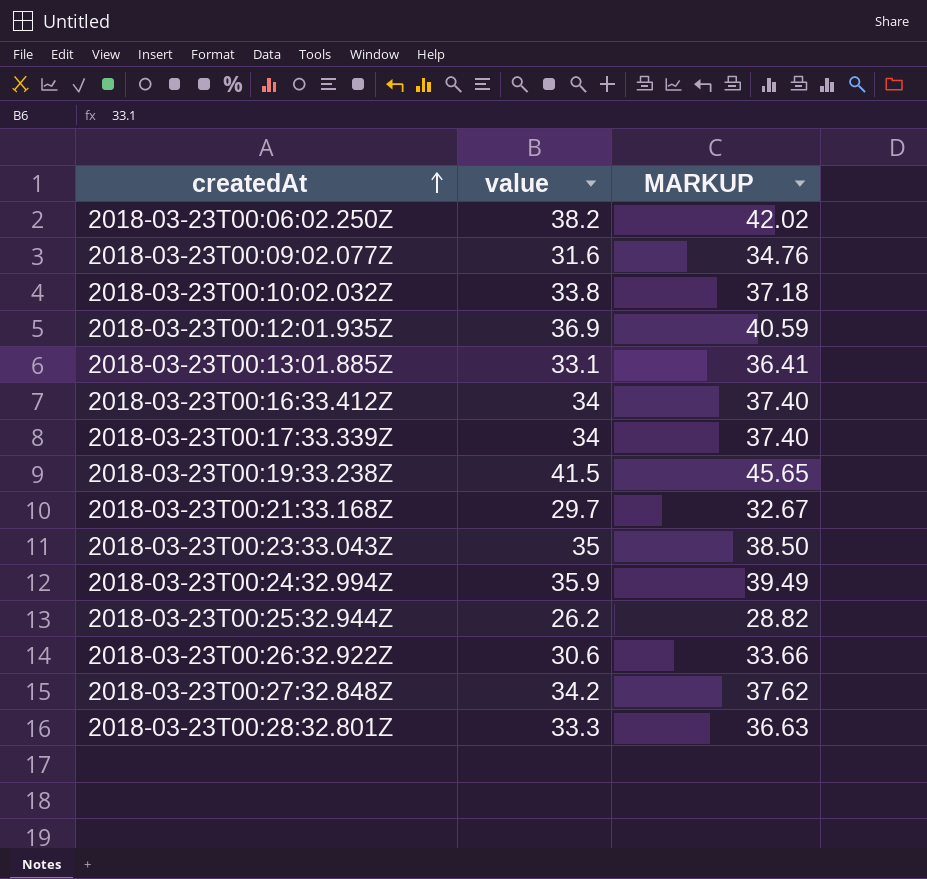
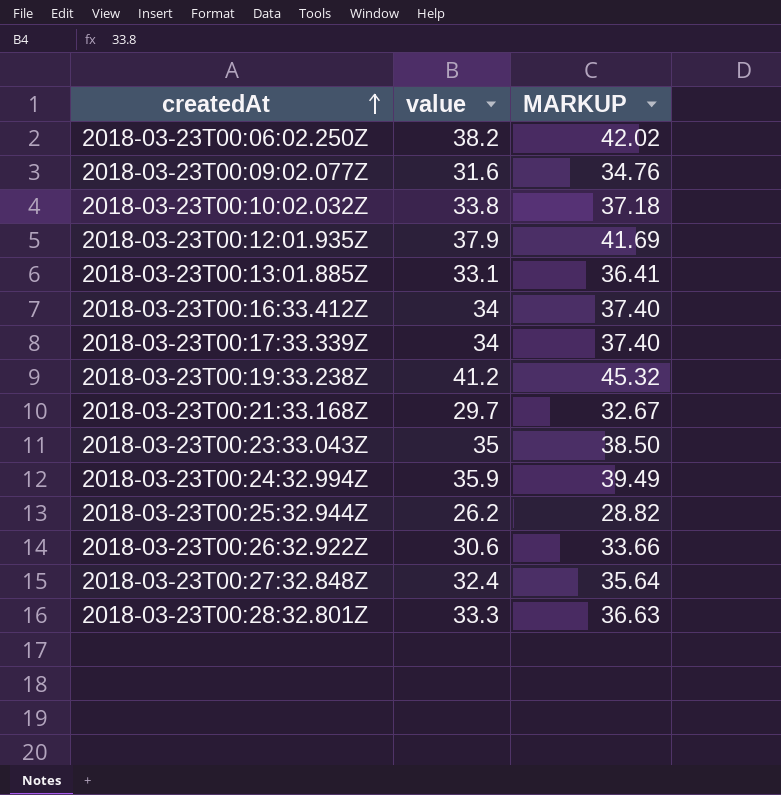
2018-03-23T00:12:01.935Z | value: 36.9 -> 37.9
2018-03-23T00:12:01.935Z | MARKUP: 40.59 -> 41.69
2018-03-23T00:19:33.238Z | value: 41.5 -> 41.2
2018-03-23T00:19:33.238Z | MARKUP: 45.65 -> 45.32
2018-03-23T00:27:32.848Z | value: 34.2 -> 32.4
2018-03-23T00:27:32.848Z | MARKUP: 37.62 -> 35.64

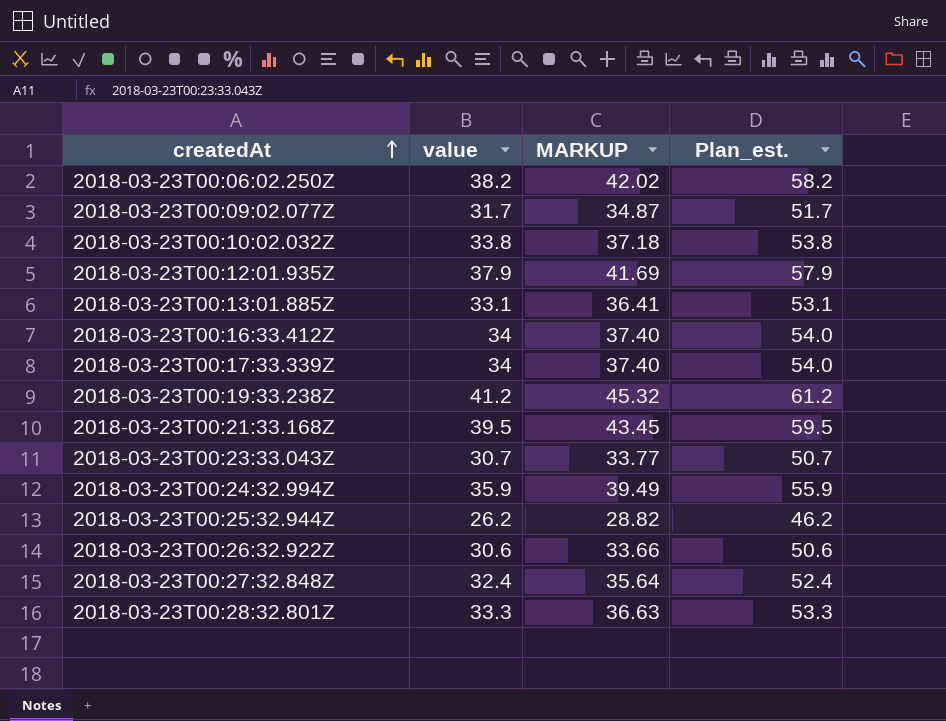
column Plan_est. | formula: none -> [value] + 20
2018-03-23T00:09:02.077Z | value: 31.6 -> 31.7
2018-03-23T00:09:02.077Z | MARKUP: 34.76 -> 34.87
2018-03-23T00:21:33.168Z | value: 29.7 -> 39.5
2018-03-23T00:21:33.168Z | MARKUP: 32.67 -> 43.45
2018-03-23T00:23:33.043Z | value: 35 -> 30.7
2018-03-23T00:23:33.043Z | MARKUP: 38.50 -> 33.77

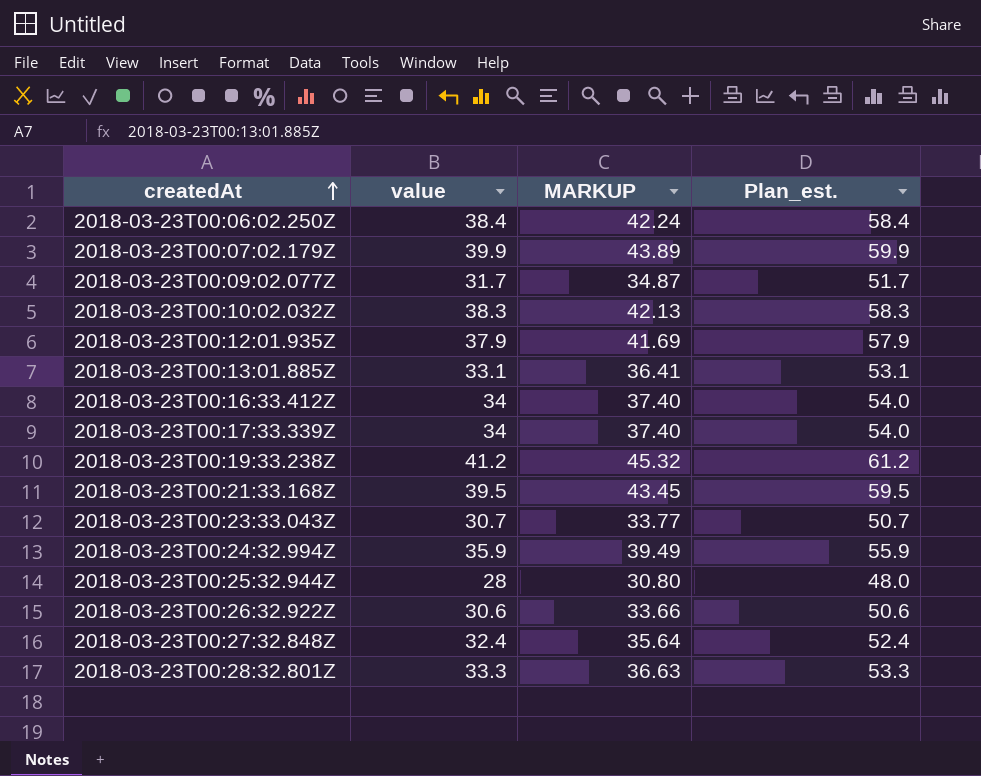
2018-03-23T00:06:02.250Z | value: 38.2 -> 38.4
2018-03-23T00:06:02.250Z | MARKUP: 42.02 -> 42.24
2018-03-23T00:06:02.250Z | Plan_est.: 58.2 -> 58.4
row 2018-03-23T00:07:02.179Z: none -> 39.9 | 43.89 | 59.9
2018-03-23T00:10:02.032Z | value: 33.8 -> 38.3
2018-03-23T00:10:02.032Z | MARKUP: 37.18 -> 42.13
2018-03-23T00:10:02.032Z | Plan_est.: 53.8 -> 58.3
2018-03-23T00:25:32.944Z | value: 26.2 -> 28
2018-03-23T00:25:32.944Z | MARKUP: 28.82 -> 30.80
2018-03-23T00:25:32.944Z | Plan_est.: 46.2 -> 48.0

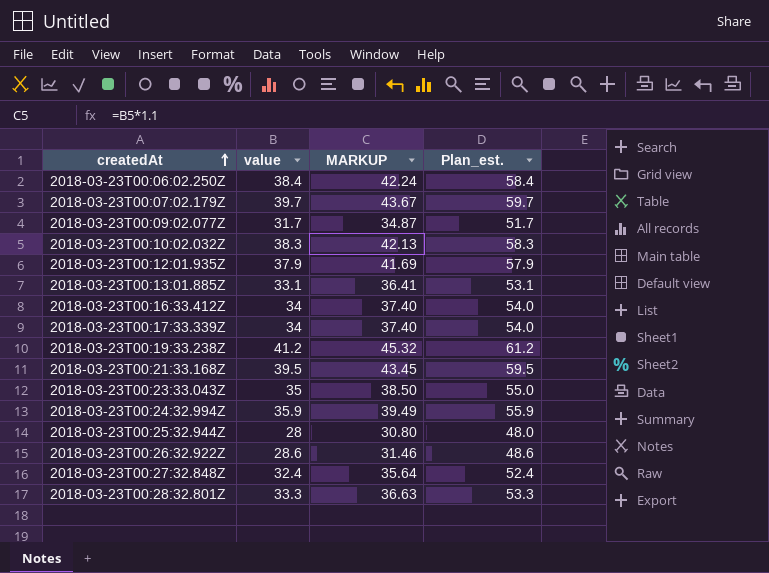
2018-03-23T00:07:02.179Z | value: 39.9 -> 39.7
2018-03-23T00:07:02.179Z | MARKUP: 43.89 -> 43.67
2018-03-23T00:07:02.179Z | Plan_est.: 59.9 -> 59.7
2018-03-23T00:23:33.043Z | value: 30.7 -> 35
2018-03-23T00:23:33.043Z | MARKUP: 33.77 -> 38.50
2018-03-23T00:23:33.043Z | Plan_est.: 50.7 -> 55.0
2018-03-23T00:26:32.922Z | value: 30.6 -> 28.6
2018-03-23T00:26:32.922Z | MARKUP: 33.66 -> 31.46
2018-03-23T00:26:32.922Z | Plan_est.: 50.6 -> 48.6

